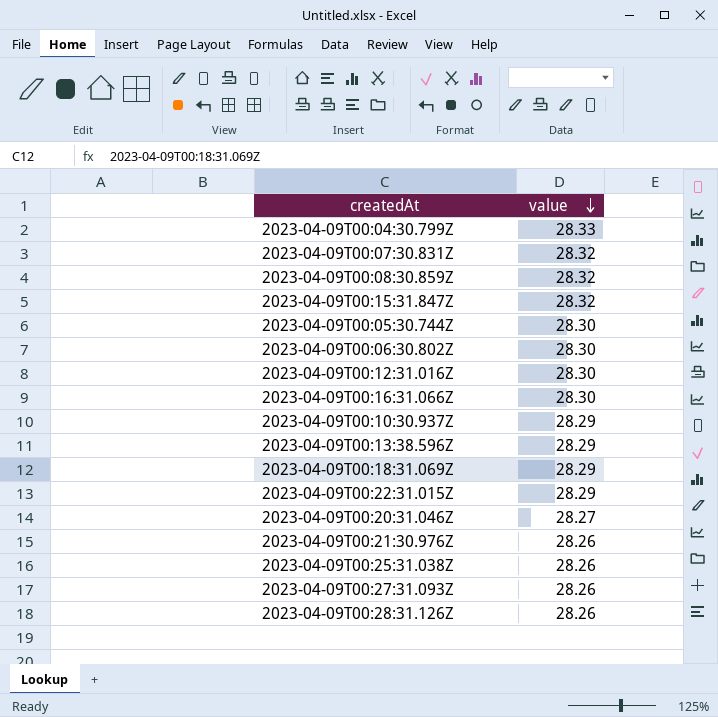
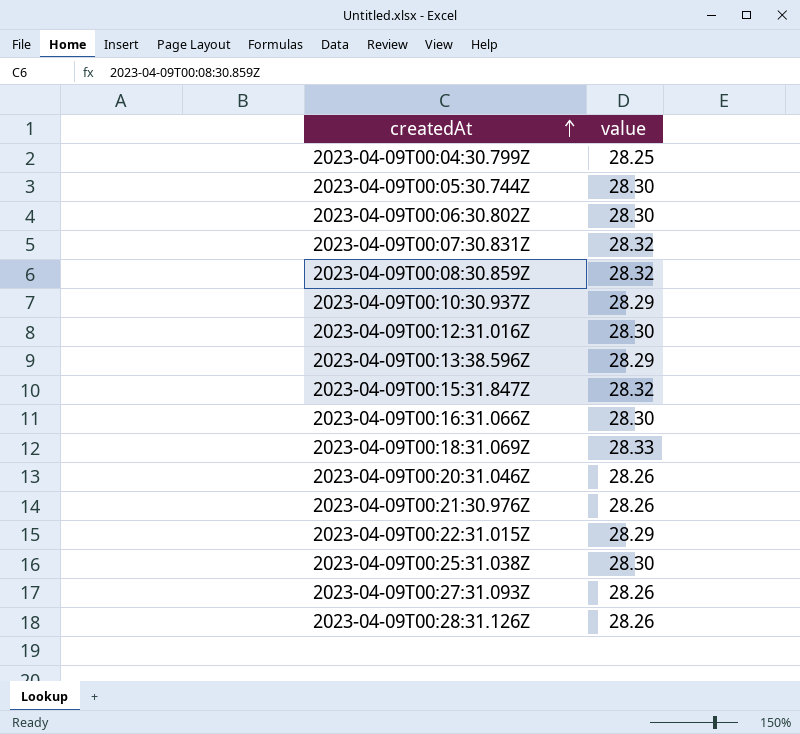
row order: value descending -> createdAt ascending
2023-04-09T00:04:30.799Z | value: 28.33 -> 28.25
2023-04-09T00:18:31.069Z | value: 28.29 -> 28.33
2023-04-09T00:20:31.046Z | value: 28.27 -> 28.26
2023-04-09T00:25:31.038Z | value: 28.26 -> 28.30

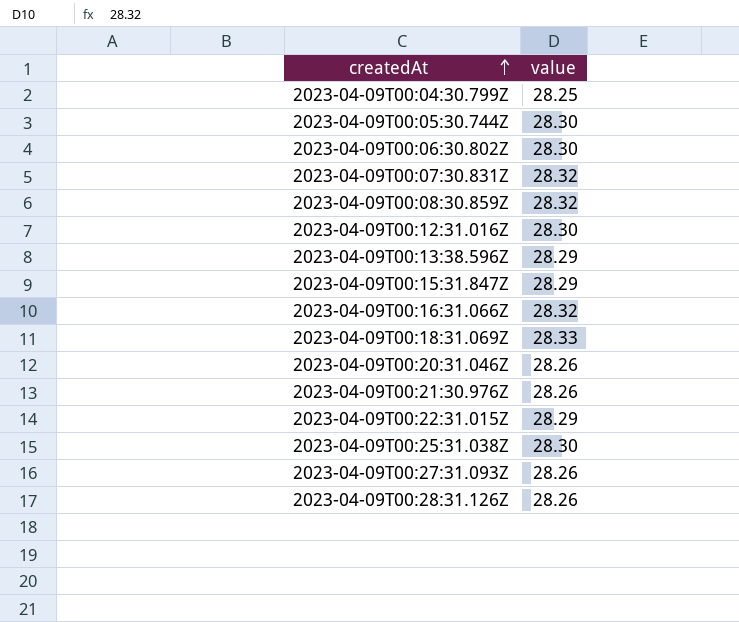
row 2023-04-09T00:10:30.937Z: 28.29 -> none
2023-04-09T00:15:31.847Z | value: 28.32 -> 28.29
2023-04-09T00:16:31.066Z | value: 28.30 -> 28.32

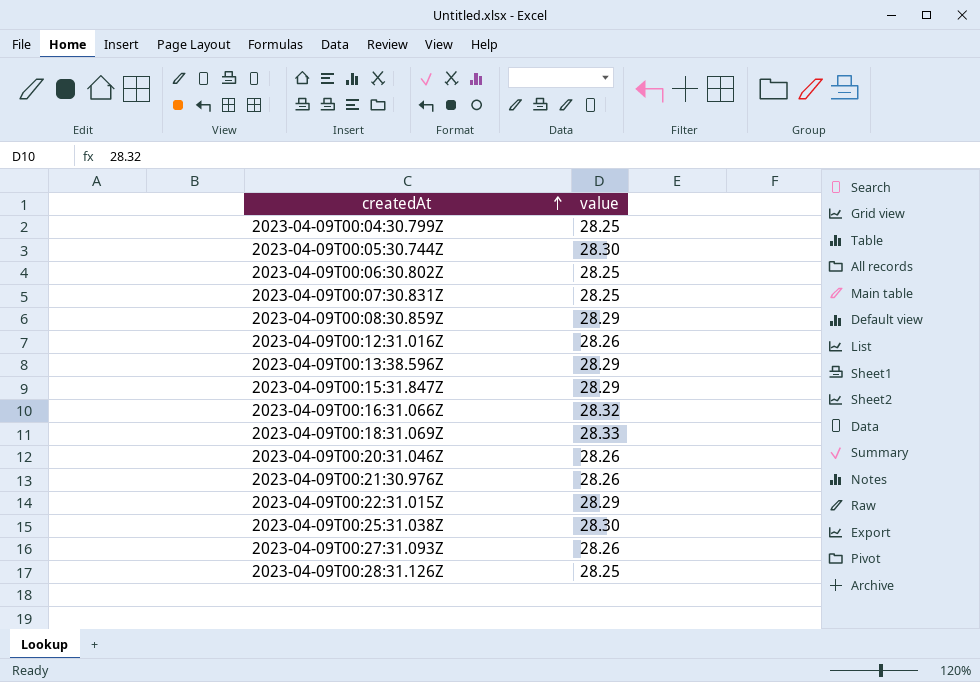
2023-04-09T00:06:30.802Z | value: 28.30 -> 28.25
2023-04-09T00:07:30.831Z | value: 28.32 -> 28.25
2023-04-09T00:08:30.859Z | value: 28.32 -> 28.29
2023-04-09T00:12:31.016Z | value: 28.30 -> 28.26
2023-04-09T00:28:31.126Z | value: 28.26 -> 28.25

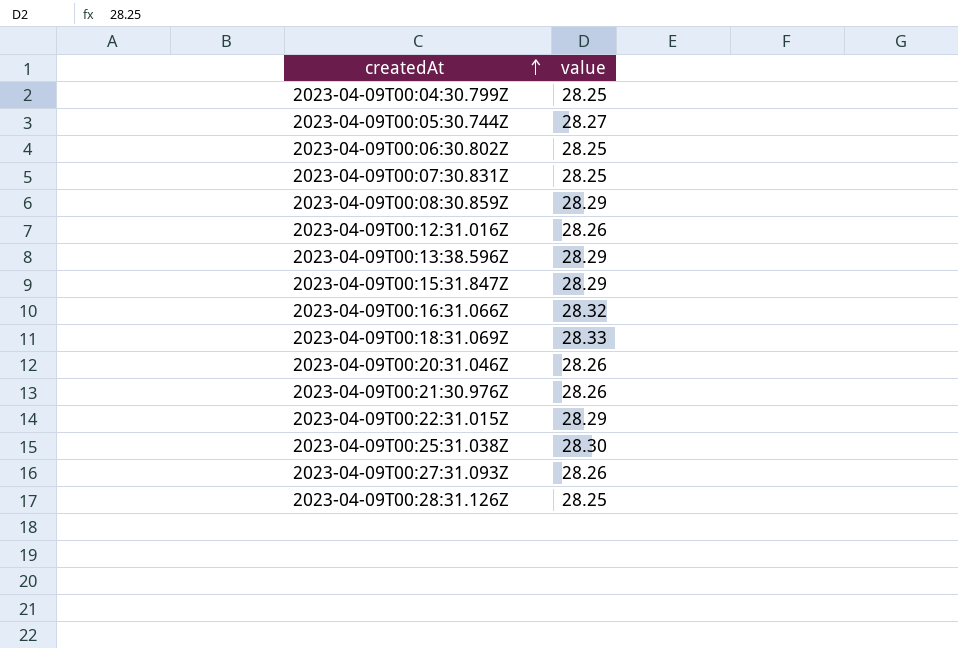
2023-04-09T00:05:30.744Z | value: 28.30 -> 28.27

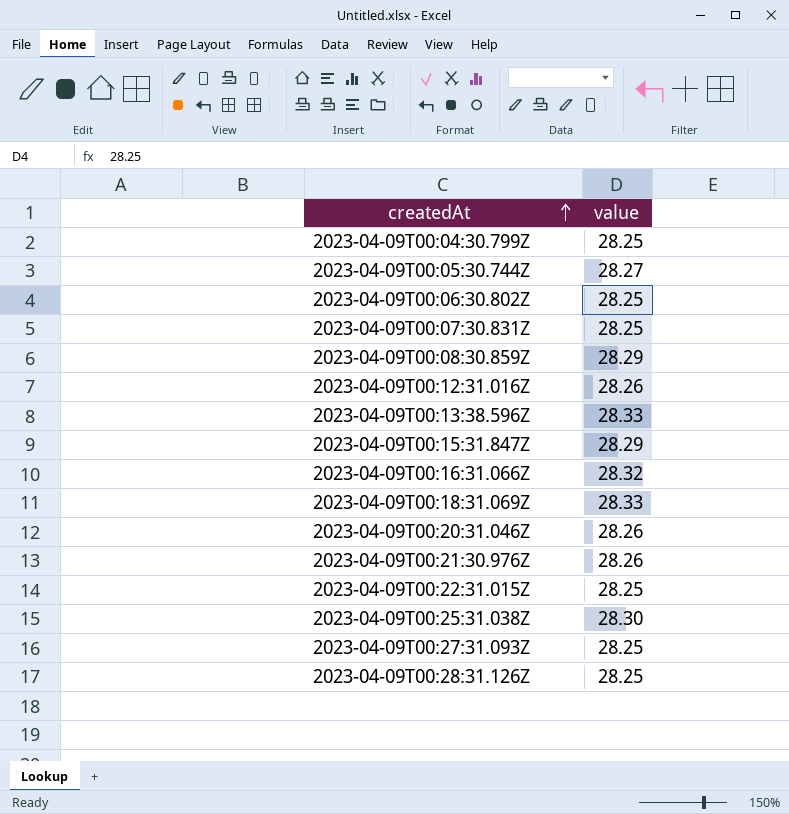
2023-04-09T00:13:38.596Z | value: 28.29 -> 28.33
2023-04-09T00:22:31.015Z | value: 28.29 -> 28.25
2023-04-09T00:27:31.093Z | value: 28.26 -> 28.25

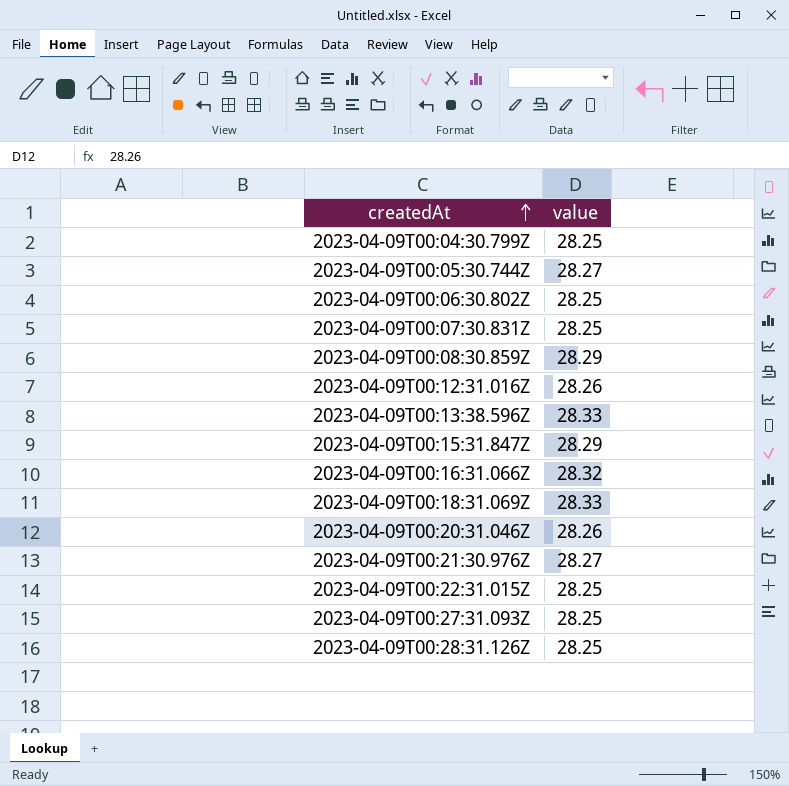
row 2023-04-09T00:25:31.038Z: 28.30 -> none
2023-04-09T00:21:30.976Z | value: 28.26 -> 28.27

